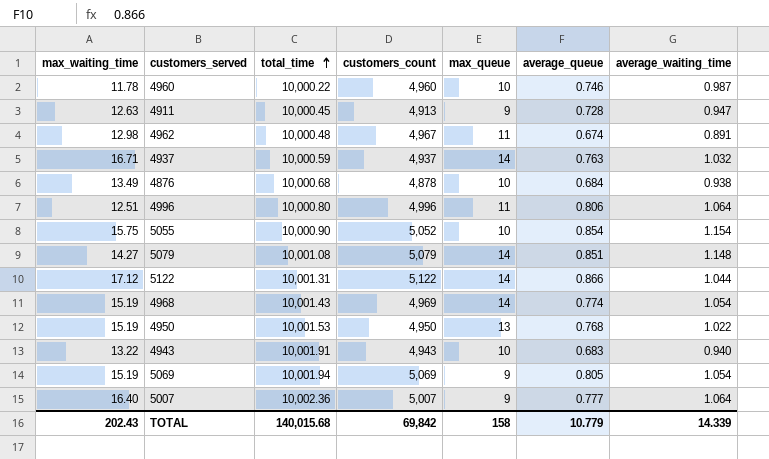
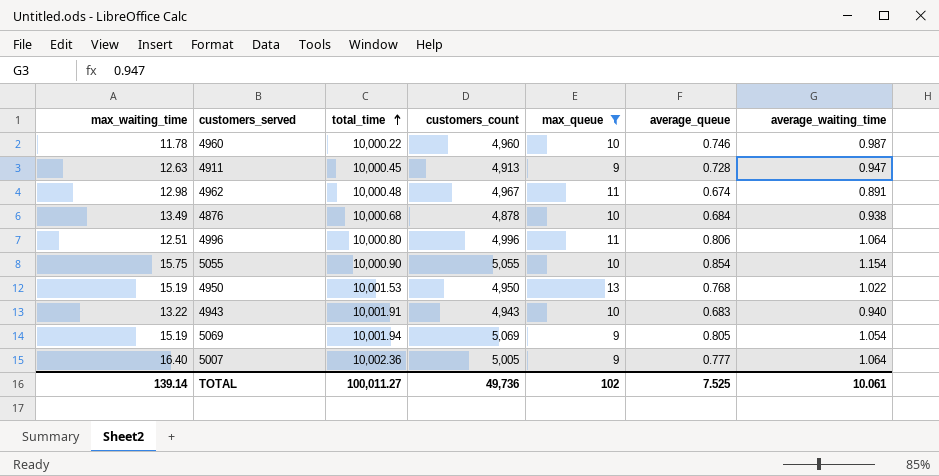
filter: none -> max_queue != 14
5055 | customers_count: 5,052 -> 5,055
5007 | customers_count: 5,007 -> 5,005
TOTAL | max_waiting_time: 202.43 -> 139.14
TOTAL | total_time: 140,015.68 -> 100,011.27
TOTAL | customers_count: 69,842 -> 49,736
TOTAL | max_queue: 158 -> 102
TOTAL | average_queue: 10.779 -> 7.525
TOTAL | average_waiting_time: 14.339 -> 10.061

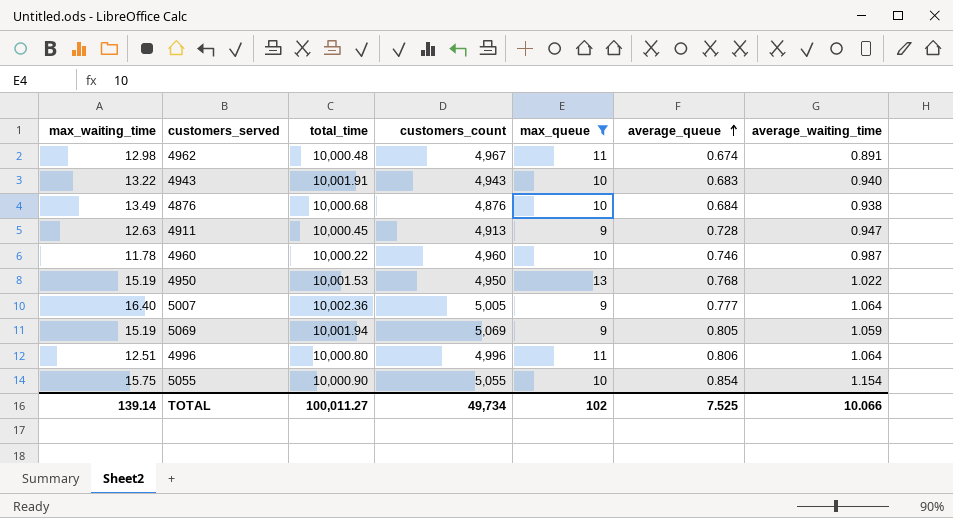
row order: total_time ascending -> average_queue ascending
4876 | customers_count: 4,878 -> 4,876
5069 | average_waiting_time: 1.054 -> 1.059
TOTAL | customers_count: 49,736 -> 49,734
TOTAL | average_waiting_time: 10.061 -> 10.066

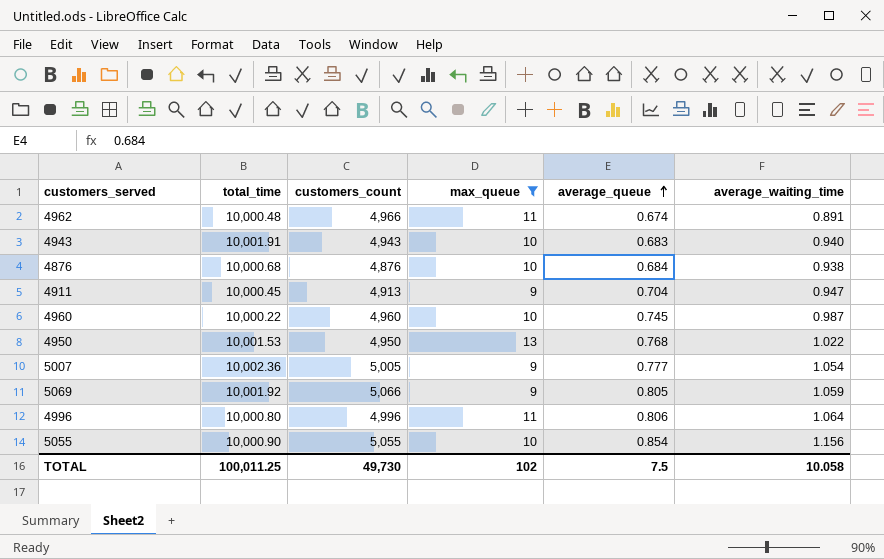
column max_waiting_time | position: 1 -> none
4962 | customers_count: 4,967 -> 4,966
4911 | average_queue: 0.728 -> 0.704
4960 | average_queue: 0.746 -> 0.745
5007 | average_waiting_time: 1.064 -> 1.054
5069 | total_time: 10,001.94 -> 10,001.92
5069 | customers_count: 5,069 -> 5,066
5055 | average_waiting_time: 1.154 -> 1.156
TOTAL | total_time: 100,011.27 -> 100,011.25
TOTAL | customers_count: 49,734 -> 49,730
TOTAL | average_queue: 7.525 -> 7.5
TOTAL | average_waiting_time: 10.066 -> 10.058

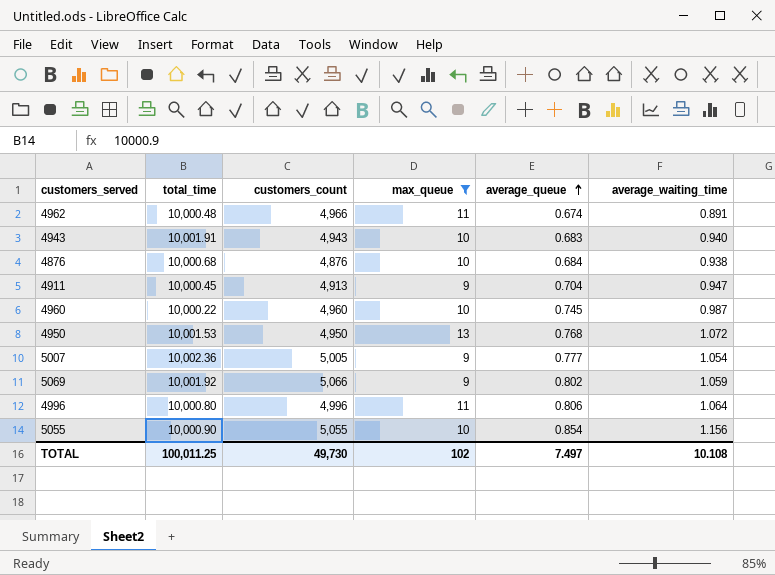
4950 | average_waiting_time: 1.022 -> 1.072
5069 | average_queue: 0.805 -> 0.802
TOTAL | average_queue: 7.5 -> 7.497
TOTAL | average_waiting_time: 10.058 -> 10.108

